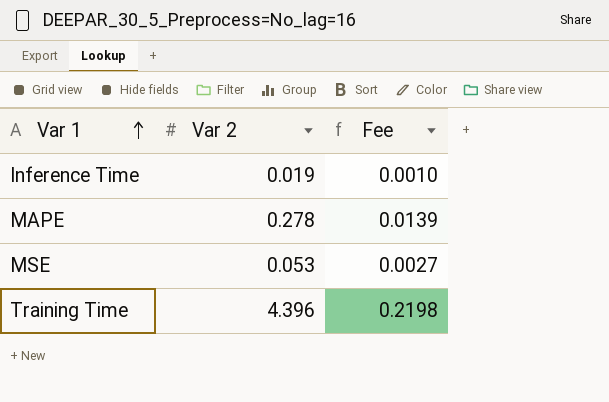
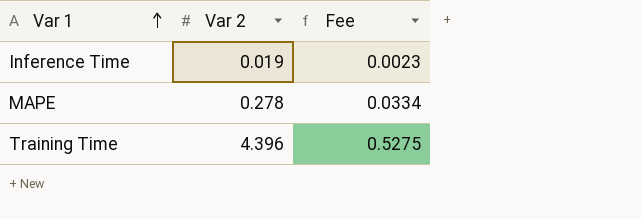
column Fee | formula: [Var 2] * 0.05 -> [Var 2] * 0.12
row MSE: 0.053 | 0.0027 -> none

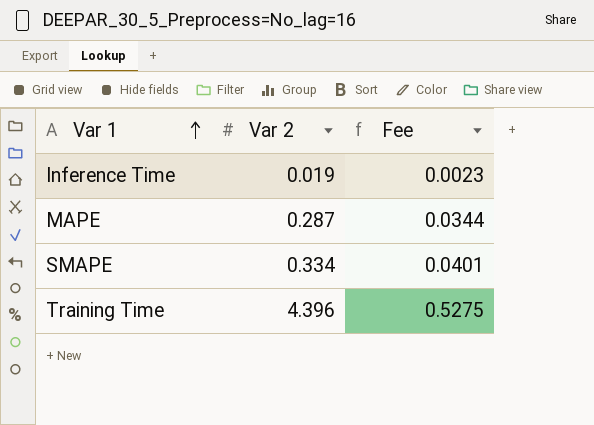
MAPE | Var 2: 0.278 -> 0.287
MAPE | Fee: 0.0334 -> 0.0344
row SMAPE: none -> 0.334 | 0.0401

